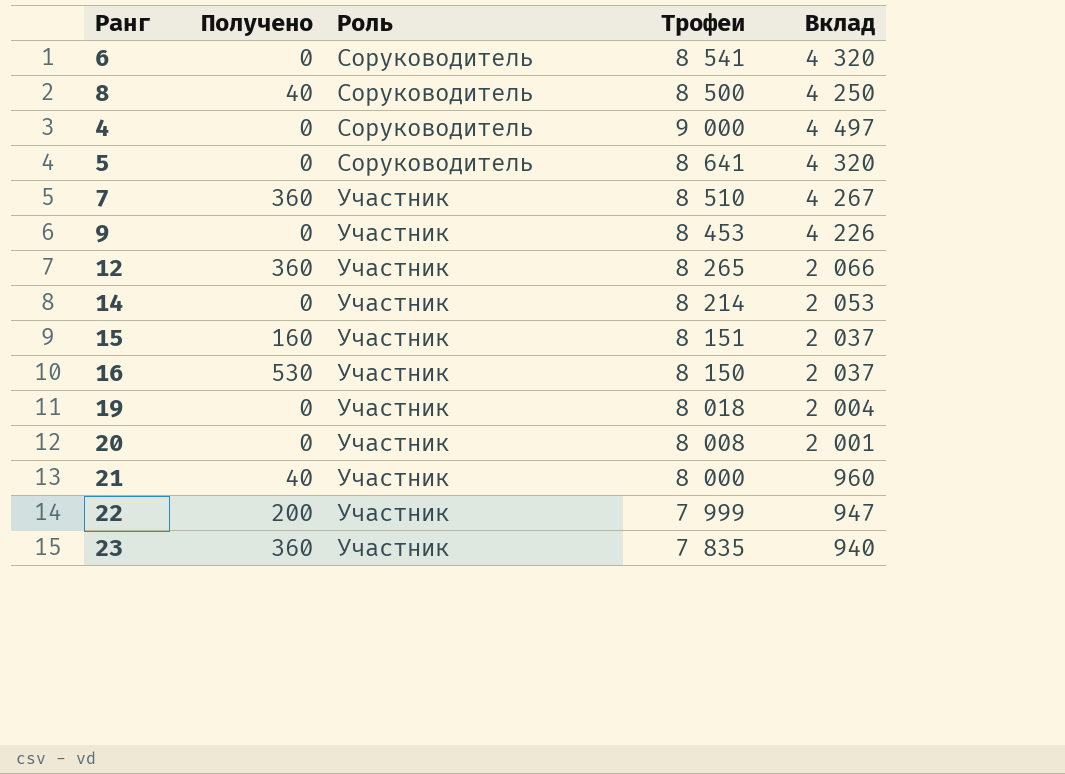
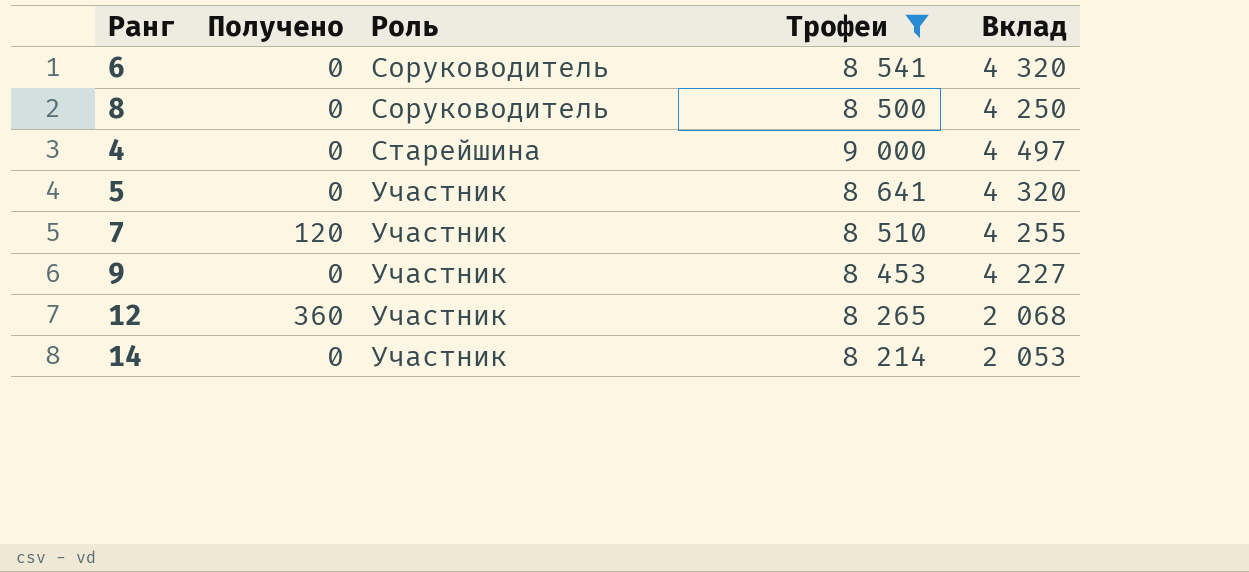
filter: none -> Трофеи >= 8 214
8 | Получено: 40 -> 0
4 | Роль: Соруководитель -> Старейшина
5 | Роль: Соруководитель -> Участник
7 | Получено: 360 -> 120
7 | Вклад: 4 267 -> 4 255
9 | Вклад: 4 226 -> 4 227
12 | Вклад: 2 066 -> 2 068

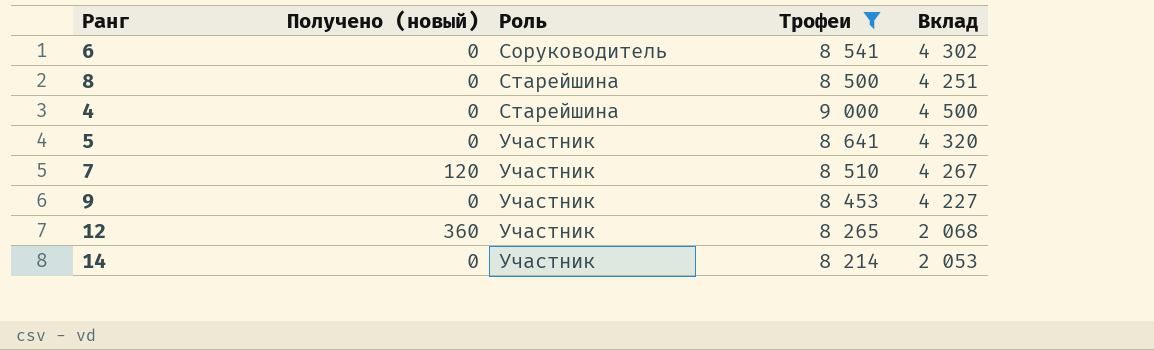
column name: Получено -> Получено (новый)
6 | Вклад: 4 320 -> 4 302
8 | Роль: Соруководитель -> Старейшина
8 | Вклад: 4 250 -> 4 251
4 | Вклад: 4 497 -> 4 500
7 | Вклад: 4 255 -> 4 267

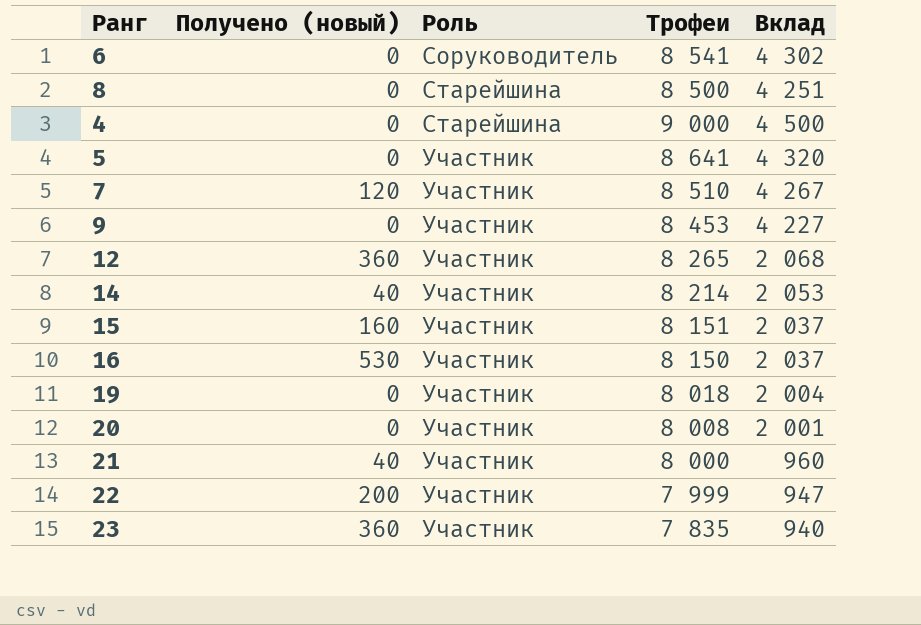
filter: Трофеи >= 8 214 -> none
14 | Получено (новый): 0 -> 40

